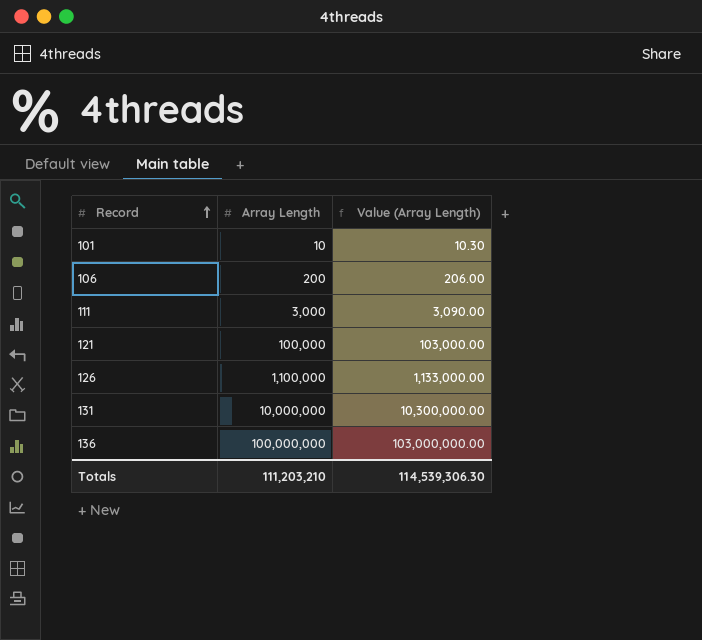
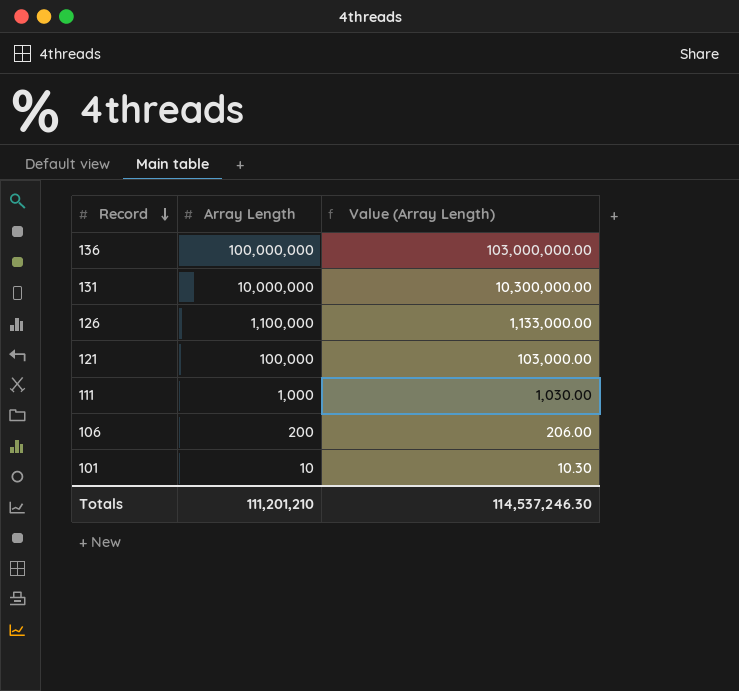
row order: Record ascending -> Record descending
111 | Array Length: 3,000 -> 1,000
111 | Value (Array Length): 3,090.00 -> 1,030.00
Totals | Array Length: 111,203,210 -> 111,201,210
Totals | Value (Array Length): 114,539,306.30 -> 114,537,246.30

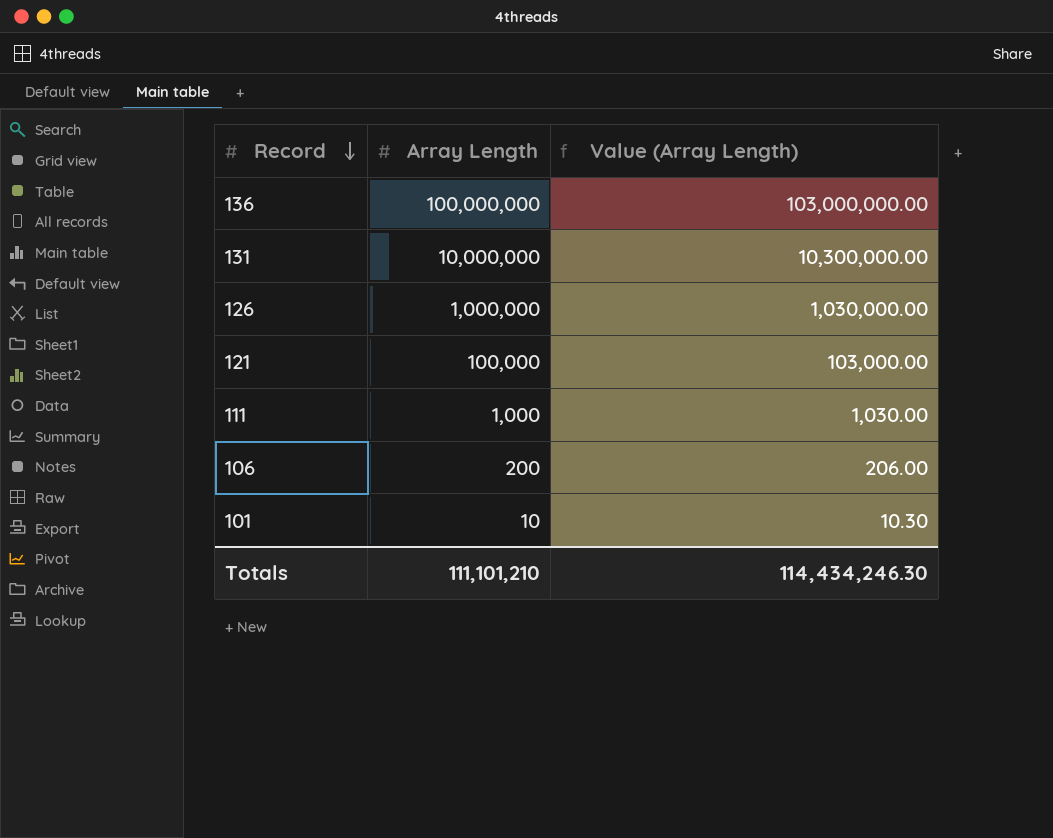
126 | Array Length: 1,100,000 -> 1,000,000
126 | Value (Array Length): 1,133,000.00 -> 1,030,000.00
Totals | Array Length: 111,201,210 -> 111,101,210
Totals | Value (Array Length): 114,537,246.30 -> 114,434,246.30

